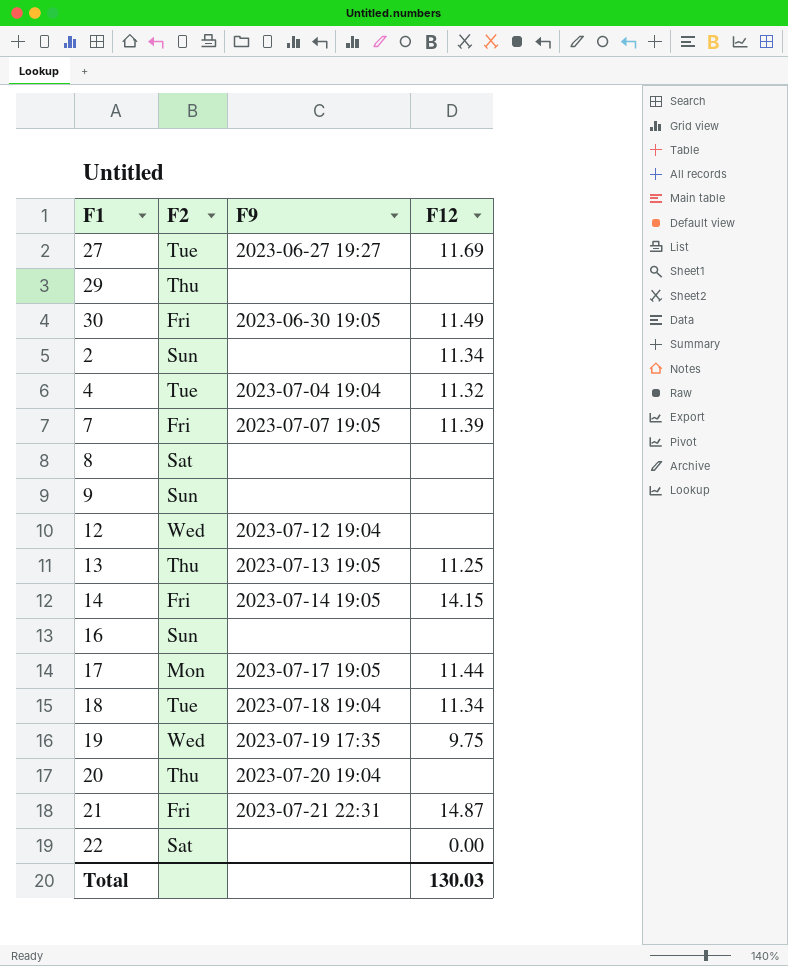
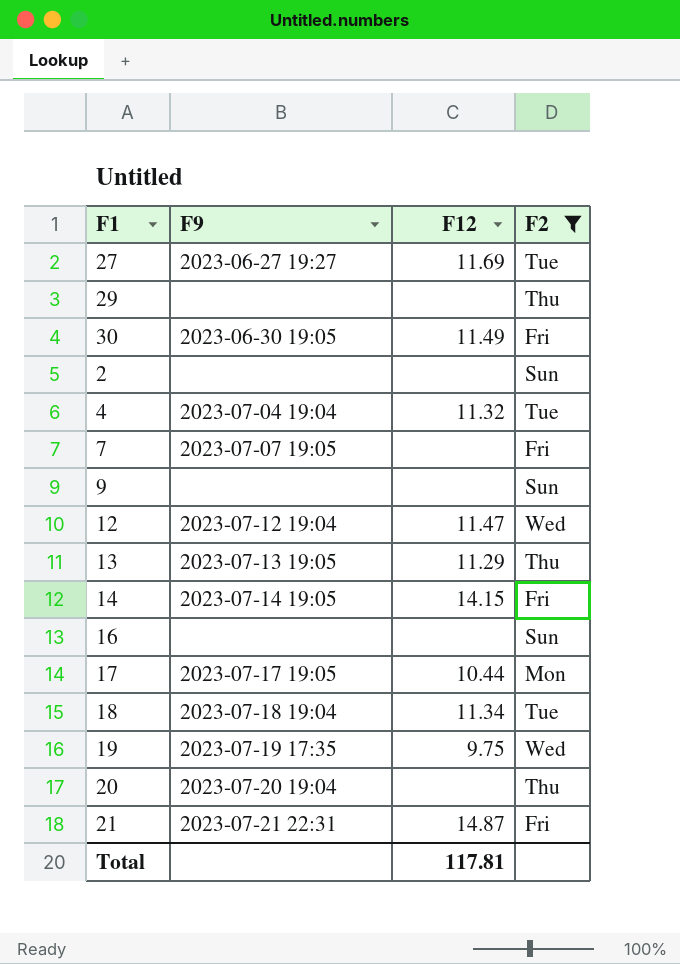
filter: none -> F2 != Sat
column F2 | position: 2 -> 4
2 | F12: 11.34 -> none
7 | F12: 11.39 -> none
12 | F12: none -> 11.47
13 | F12: 11.25 -> 11.29
17 | F12: 11.44 -> 10.44
Total | F12: 130.03 -> 117.81

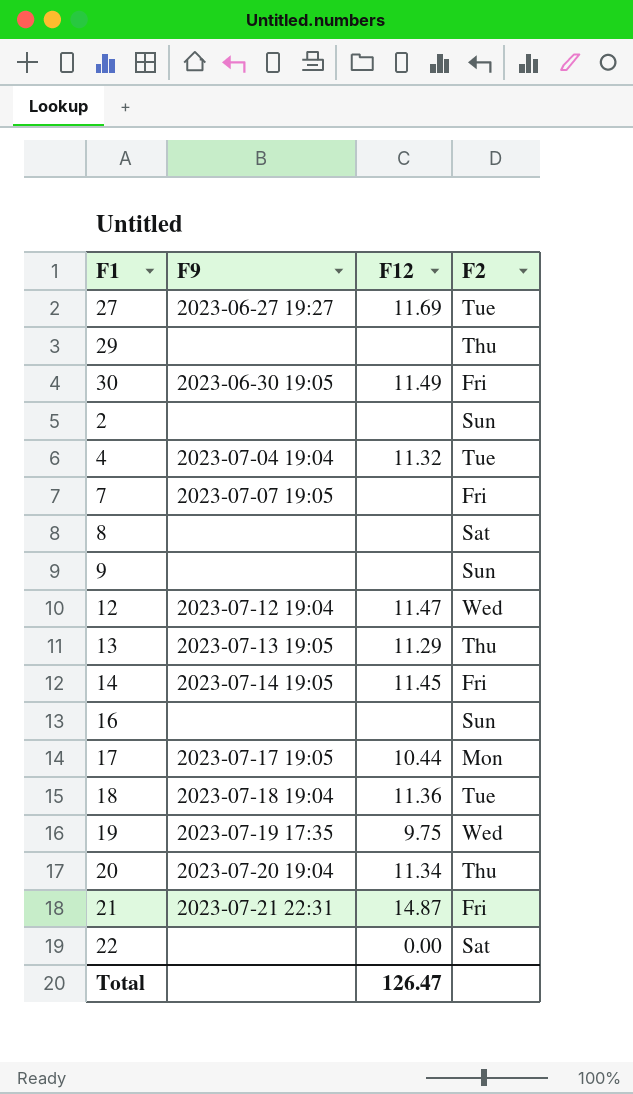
filter: F2 != Sat -> none
14 | F12: 14.15 -> 11.45
18 | F12: 11.34 -> 11.36
20 | F12: none -> 11.34
Total | F12: 117.81 -> 126.47

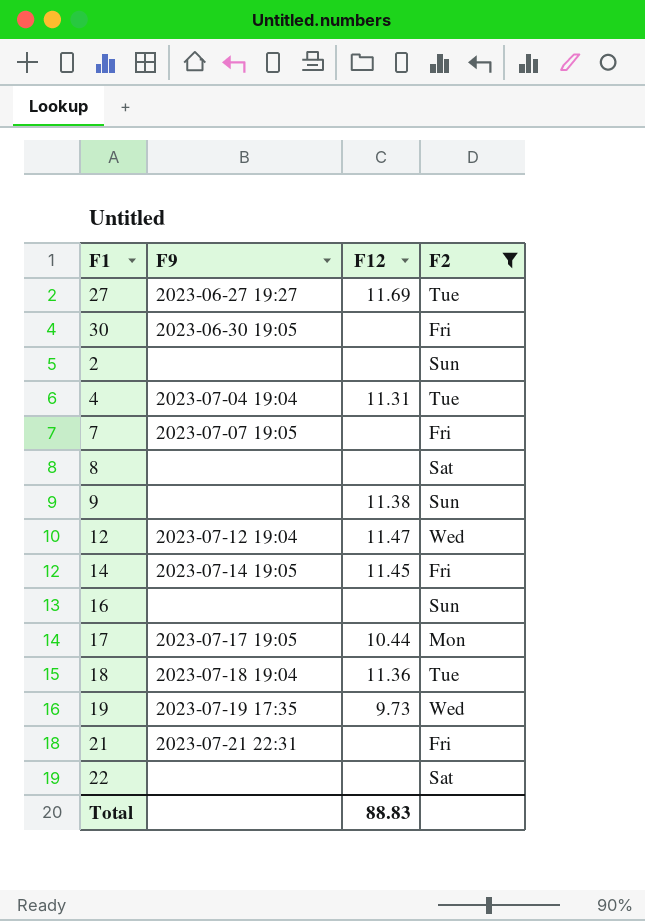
filter: none -> F2 != Thu
30 | F12: 11.49 -> none
4 | F12: 11.32 -> 11.31
9 | F12: none -> 11.38
19 | F12: 9.75 -> 9.73
21 | F12: 14.87 -> none
22 | F12: 0.00 -> none
Total | F12: 126.47 -> 88.83

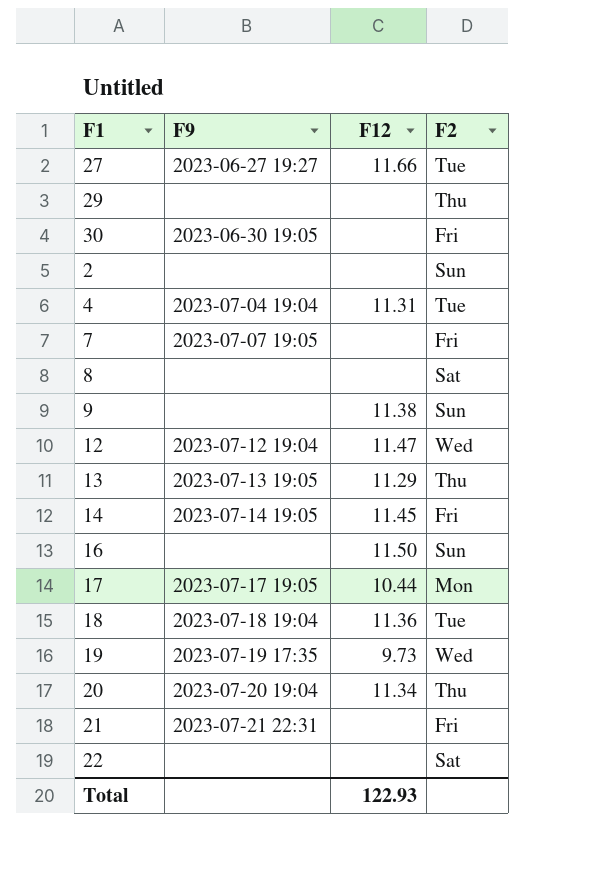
filter: F2 != Thu -> none
27 | F12: 11.69 -> 11.66
16 | F12: none -> 11.50
Total | F12: 88.83 -> 122.93

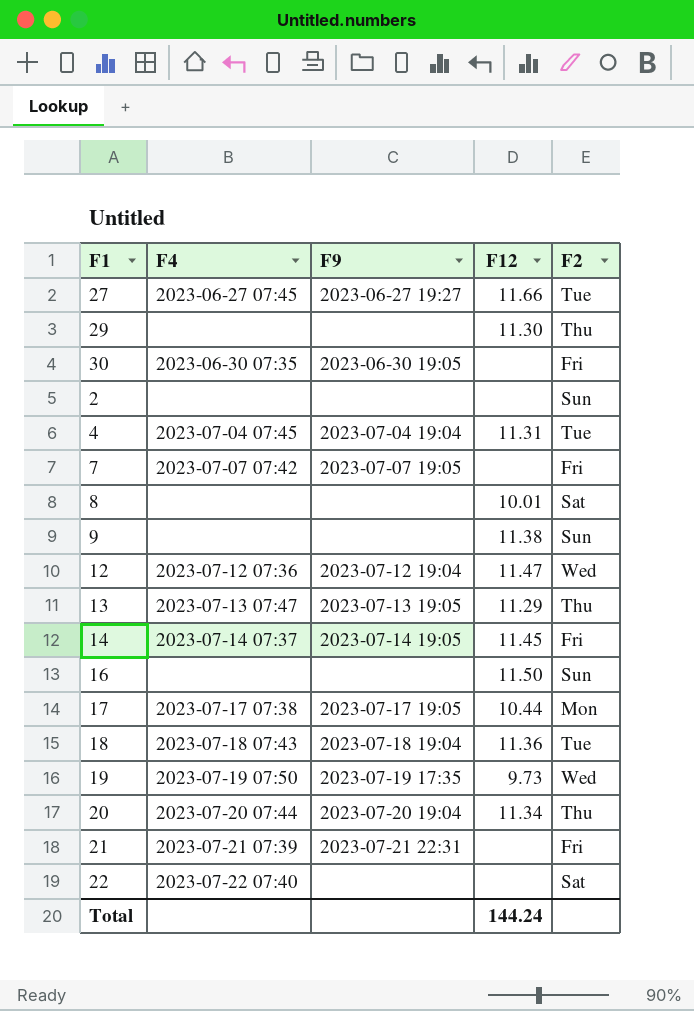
column F4 | position: none -> 2
29 | F12: none -> 11.30
8 | F12: none -> 10.01
Total | F12: 122.93 -> 144.24

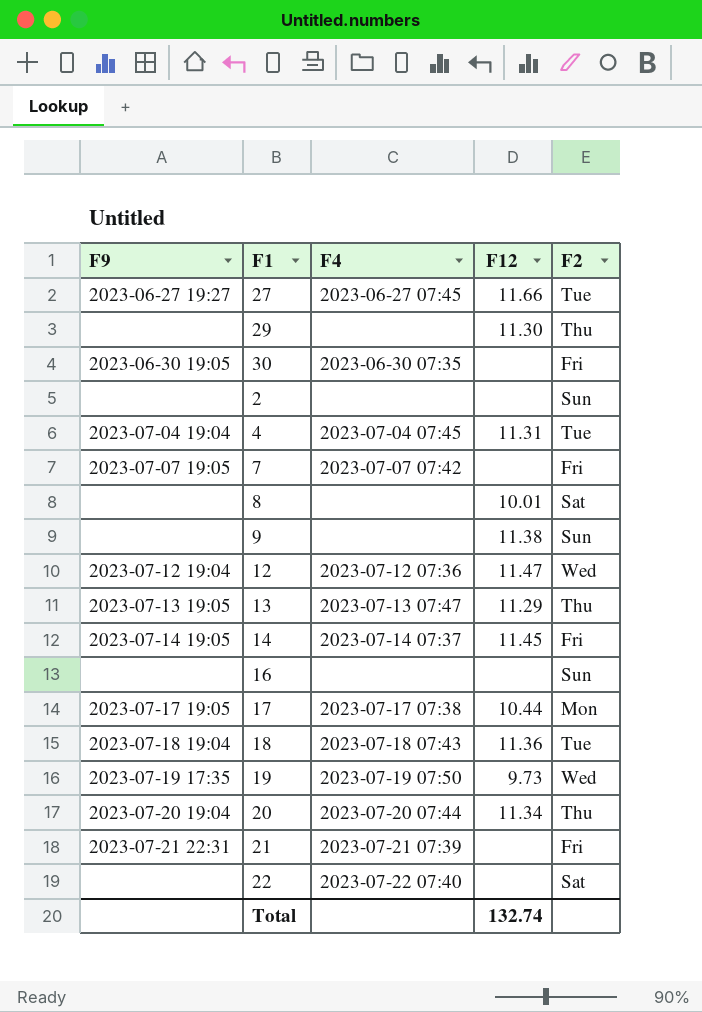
column F9 | position: 3 -> 1
16 | F12: 11.50 -> none
Total | F12: 144.24 -> 132.74

